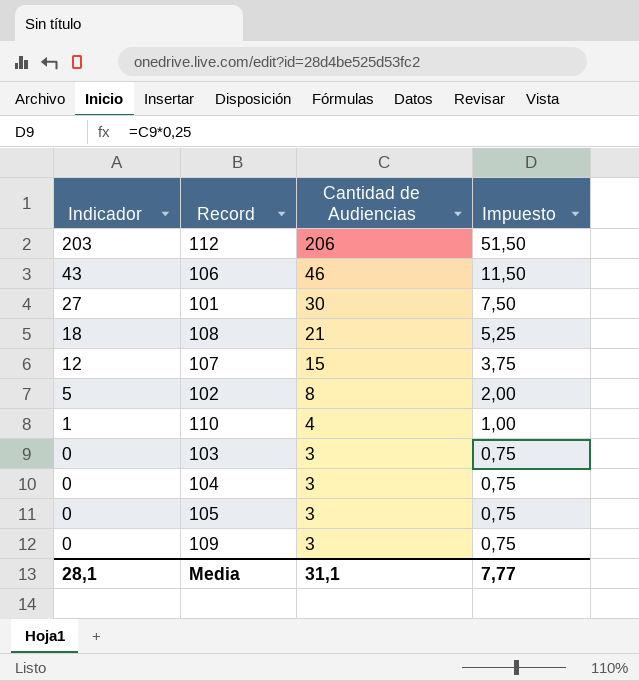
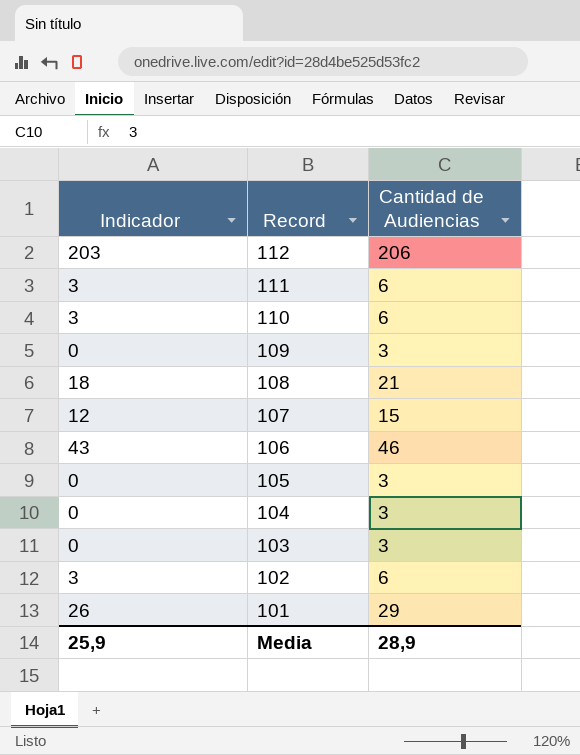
row order: Indicador descending -> Record descending
column Impuesto | formula: [Cantidad de Audiencias] * 0,25 -> none
row 111: none -> 3 | 6
110 | Indicador: 1 -> 3
110 | Cantidad de Audiencias: 4 -> 6
102 | Indicador: 5 -> 3
102 | Cantidad de Audiencias: 8 -> 6
101 | Indicador: 27 -> 26
101 | Cantidad de Audiencias: 30 -> 29
Media | Indicador: 28,1 -> 25,9
Media | Cantidad de Audiencias: 31,1 -> 28,9

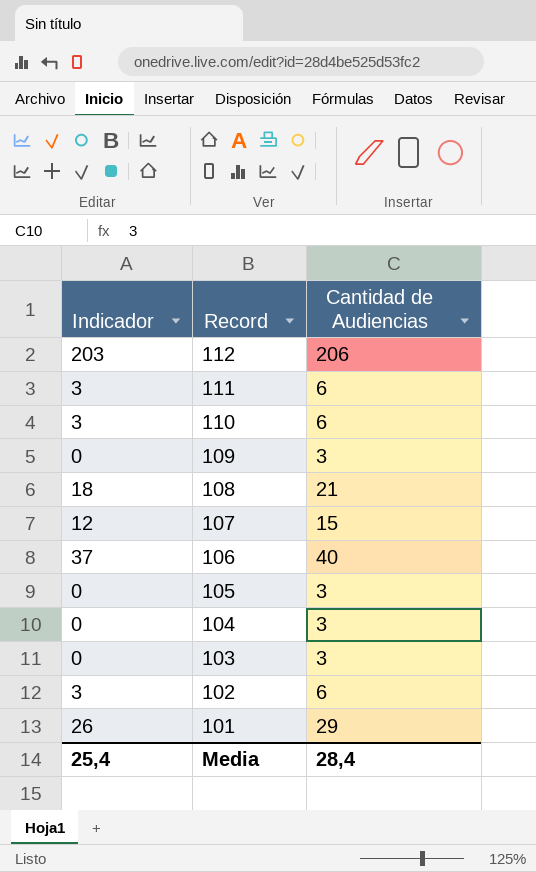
106 | Indicador: 43 -> 37
106 | Cantidad de Audiencias: 46 -> 40
Media | Indicador: 25,9 -> 25,4
Media | Cantidad de Audiencias: 28,9 -> 28,4

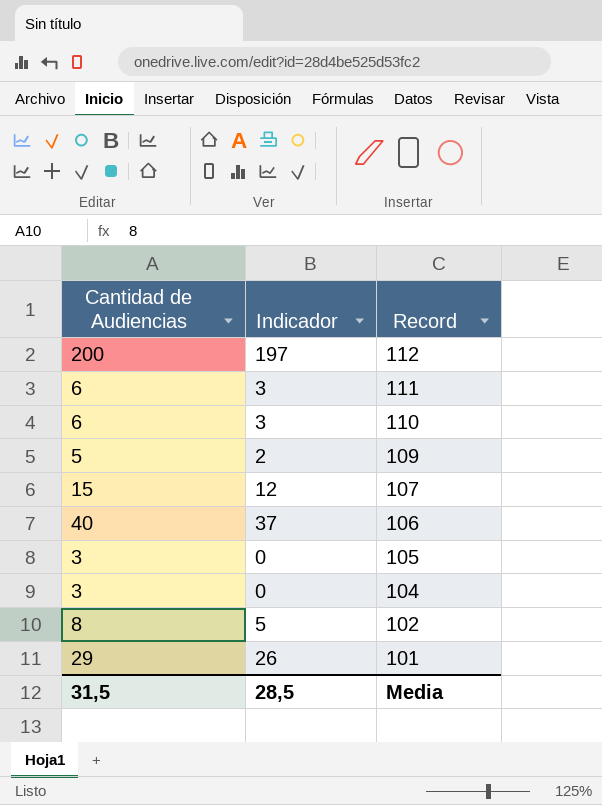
column Cantidad de Audiencias | position: 3 -> 1
row 108: 18 | 21 -> none
row 103: 0 | 3 -> none
112 | Cantidad de Audiencias: 206 -> 200
112 | Indicador: 203 -> 197
109 | Cantidad de Audiencias: 3 -> 5
109 | Indicador: 0 -> 2
102 | Cantidad de Audiencias: 6 -> 8
102 | Indicador: 3 -> 5
Media | Cantidad de Audiencias: 28,4 -> 31,5
Media | Indicador: 25,4 -> 28,5

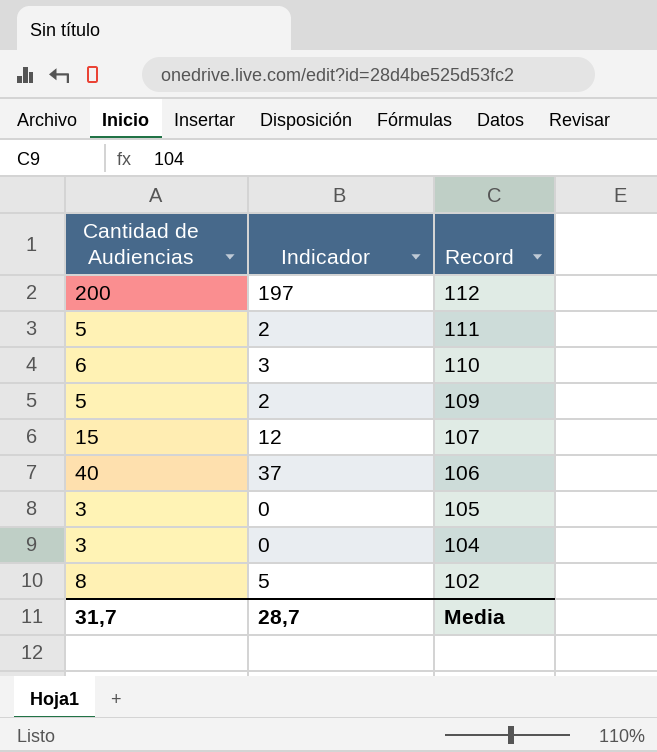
row 101: 29 | 26 -> none
111 | Cantidad de Audiencias: 6 -> 5
111 | Indicador: 3 -> 2
Media | Cantidad de Audiencias: 31,5 -> 31,7
Media | Indicador: 28,5 -> 28,7

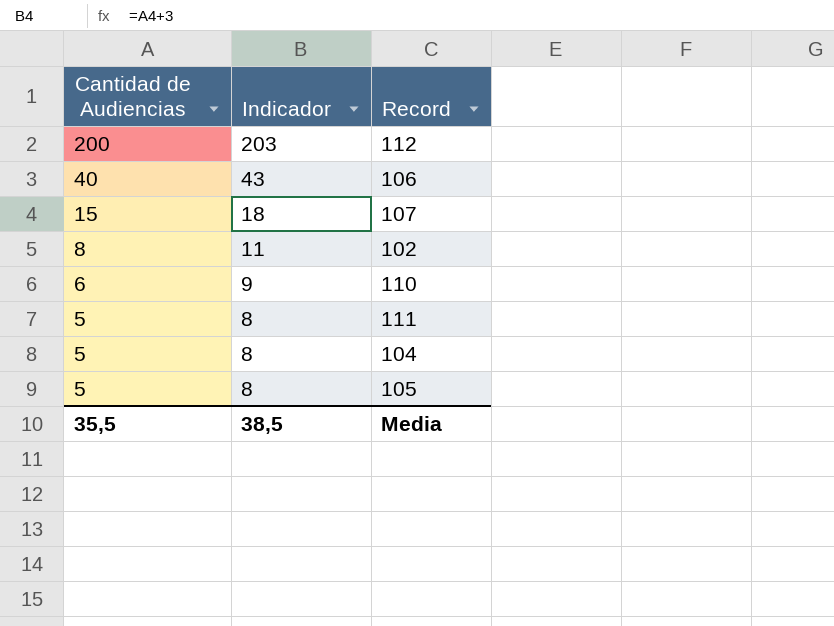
row order: Record descending -> Cantidad de Audiencias descending
column Indicador | formula: [Cantidad de Audiencias] - 3 -> [Cantidad de Audiencias] + 3
row 109: 5 | 2 -> none
104 | Cantidad de Audiencias: 3 -> 5
105 | Cantidad de Audiencias: 3 -> 5
Media | Cantidad de Audiencias: 31,7 -> 35,5
Media | Indicador: 28,7 -> 38,5

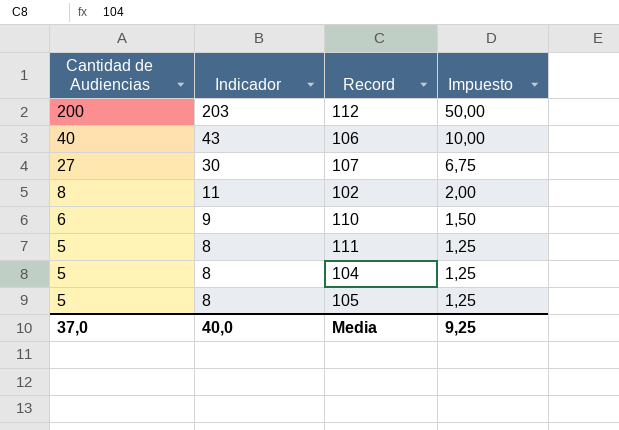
column Impuesto | formula: none -> [Cantidad de Audiencias] * 0,25
107 | Cantidad de Audiencias: 15 -> 27
107 | Indicador: 18 -> 30
Media | Cantidad de Audiencias: 35,5 -> 37,0
Media | Indicador: 38,5 -> 40,0

